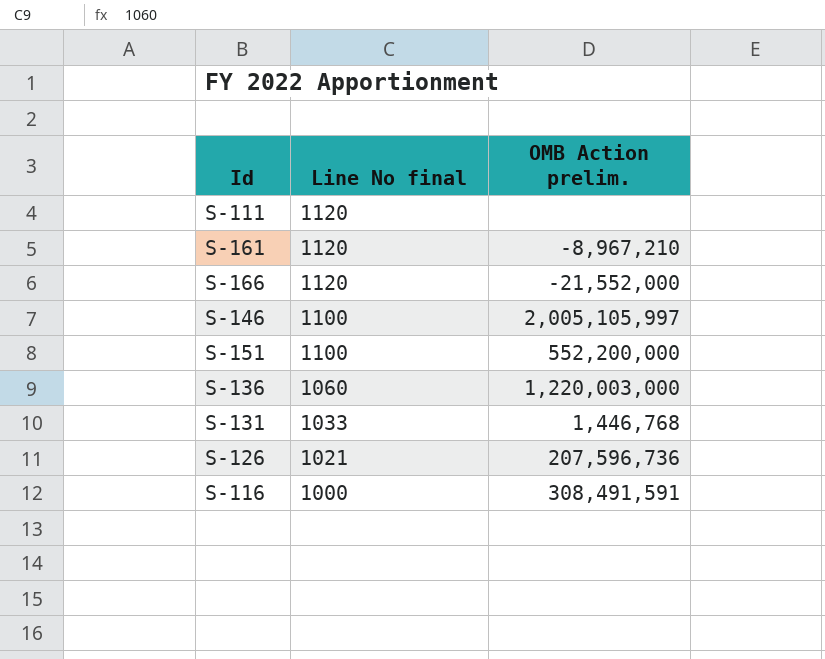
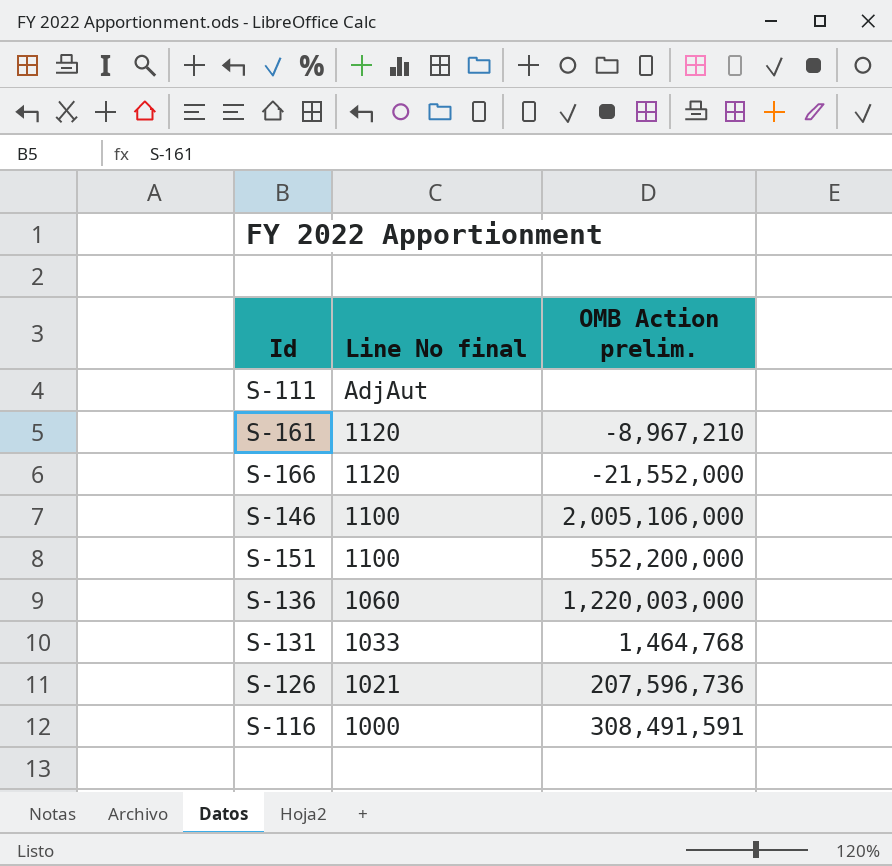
S-111 | Line No final: 1120 -> AdjAut
S-146 | OMB Action prelim.: 2,005,105,997 -> 2,005,106,000
S-131 | OMB Action prelim.: 1,446,768 -> 1,464,768

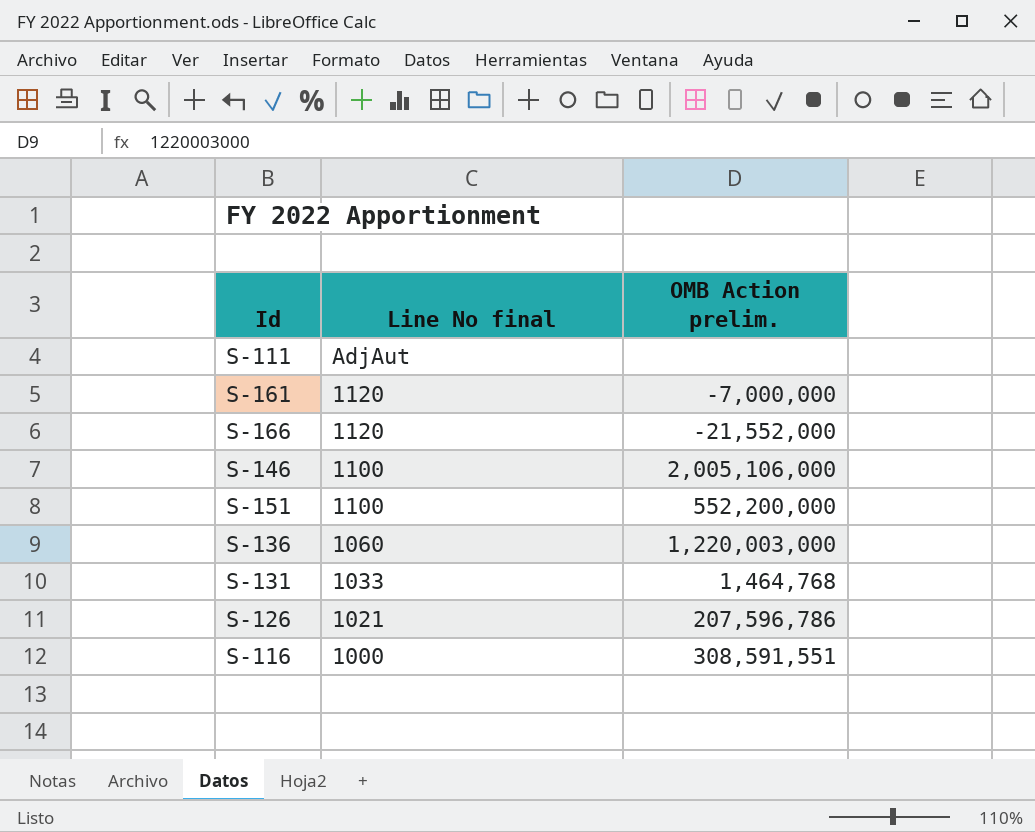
S-161 | OMB Action prelim.: -8,967,210 -> -7,000,000
S-126 | OMB Action prelim.: 207,596,736 -> 207,596,786
S-116 | OMB Action prelim.: 308,491,591 -> 308,591,551

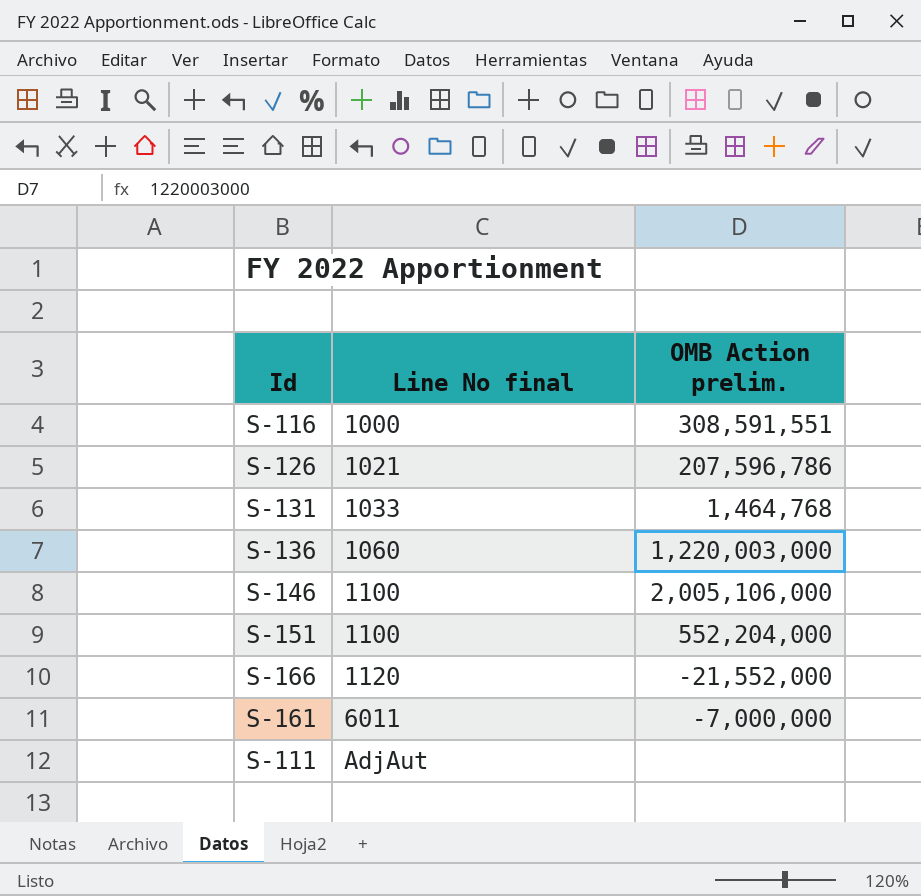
row order: Line No final descending -> Line No final ascending
S-151 | OMB Action prelim.: 552,200,000 -> 552,204,000
S-161 | Line No final: 1120 -> 6011

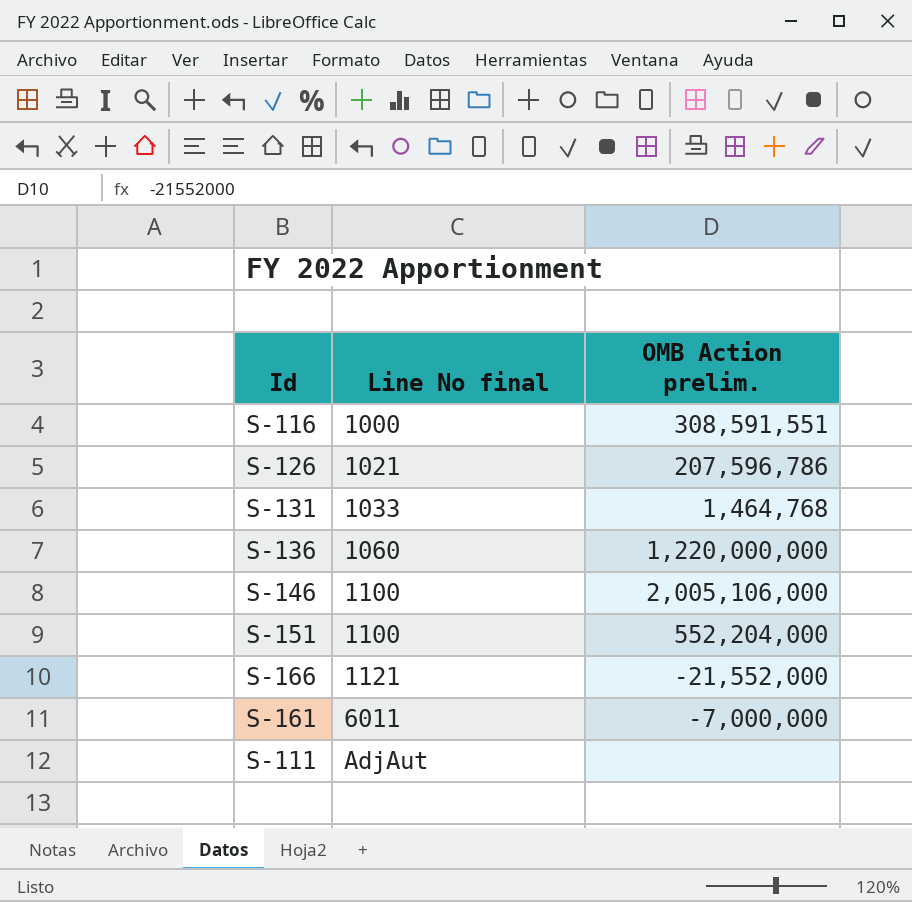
S-136 | OMB Action prelim.: 1,220,003,000 -> 1,220,000,000
S-166 | Line No final: 1120 -> 1121

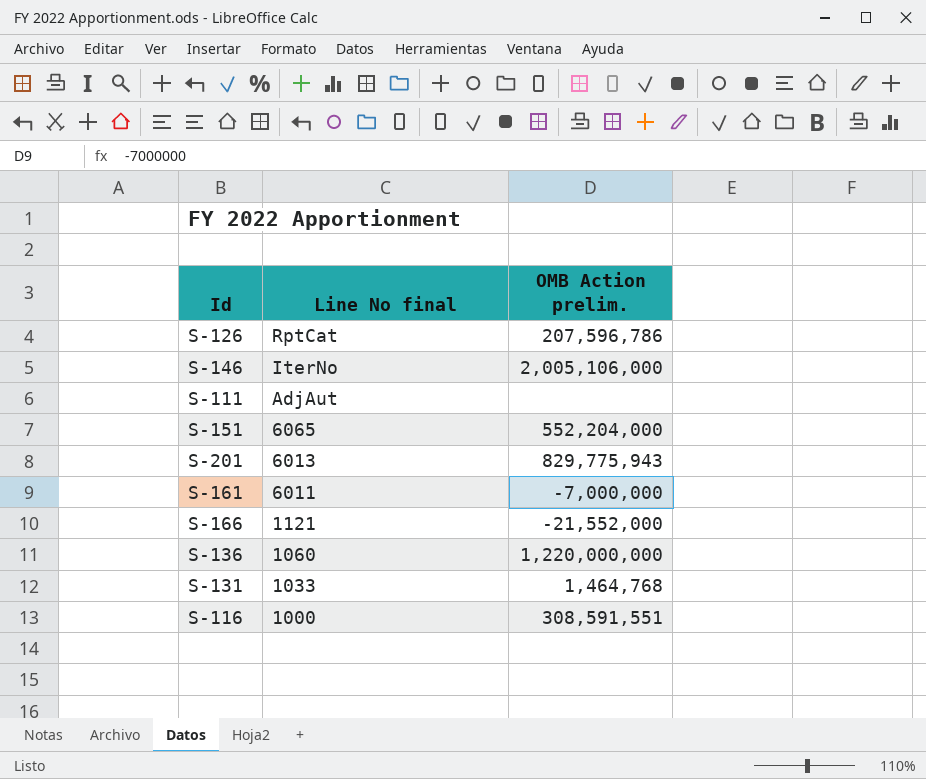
row order: Line No final ascending -> Line No final descending
S-126 | Line No final: 1021 -> RptCat
S-146 | Line No final: 1100 -> IterNo
S-151 | Line No final: 1100 -> 6065
row S-201: none -> 6013 | 829,775,943

